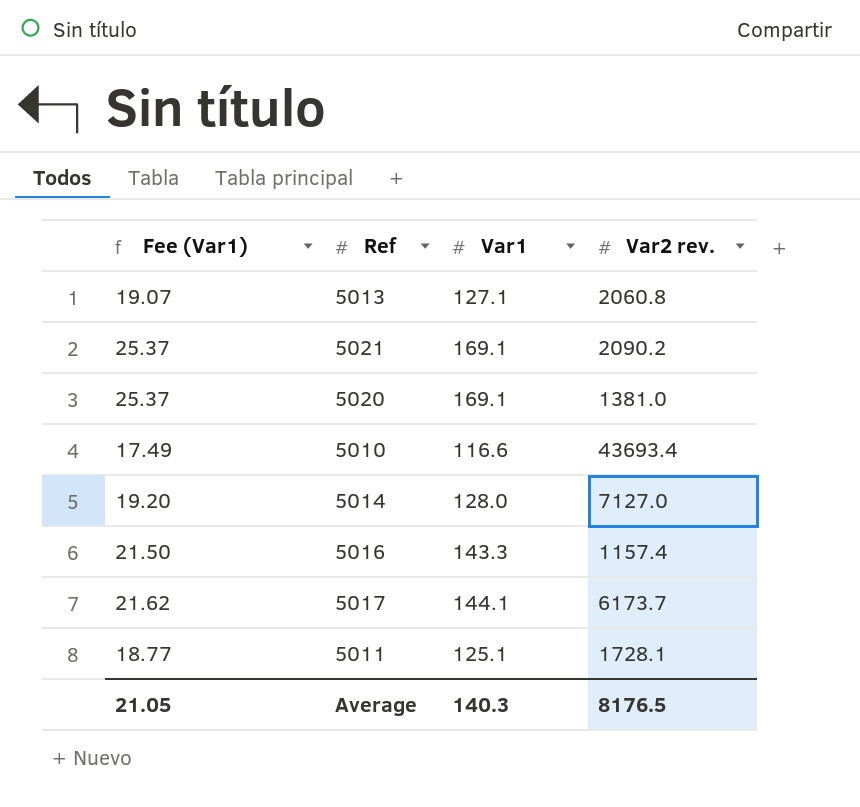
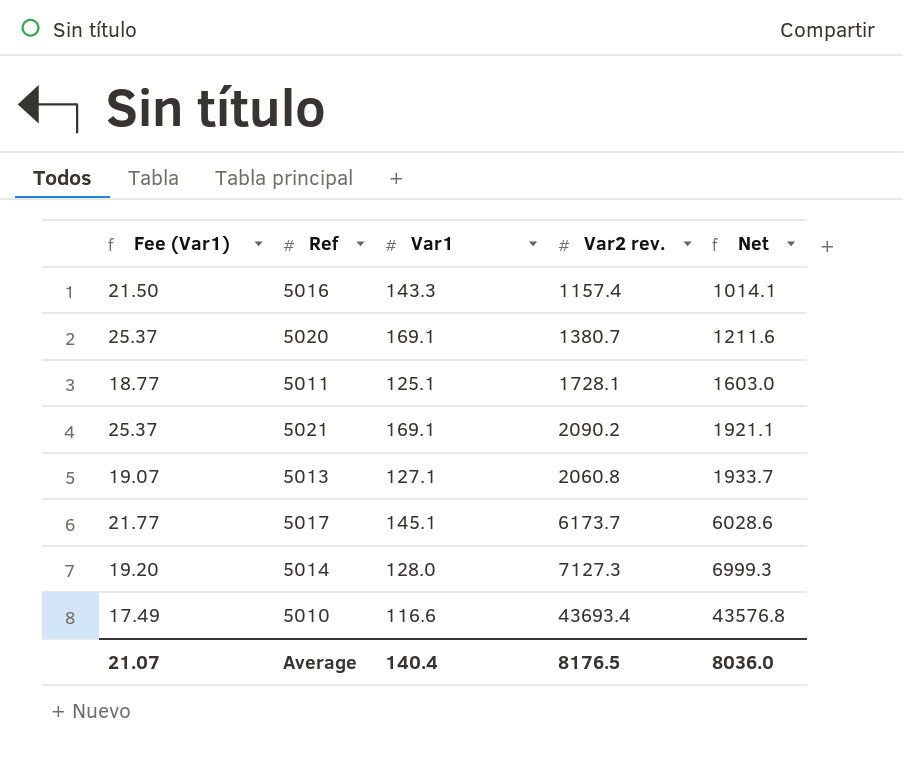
row order: none -> Net ascending
column Net | formula: none -> [Var2 rev.] - [Var1]
5020 | Var2 rev.: 1381.0 -> 1380.7
5017 | Fee (Var1): 21.62 -> 21.77
5017 | Var1: 144.1 -> 145.1
5014 | Var2 rev.: 7127.0 -> 7127.3
Average | Fee (Var1): 21.05 -> 21.07
Average | Var1: 140.3 -> 140.4

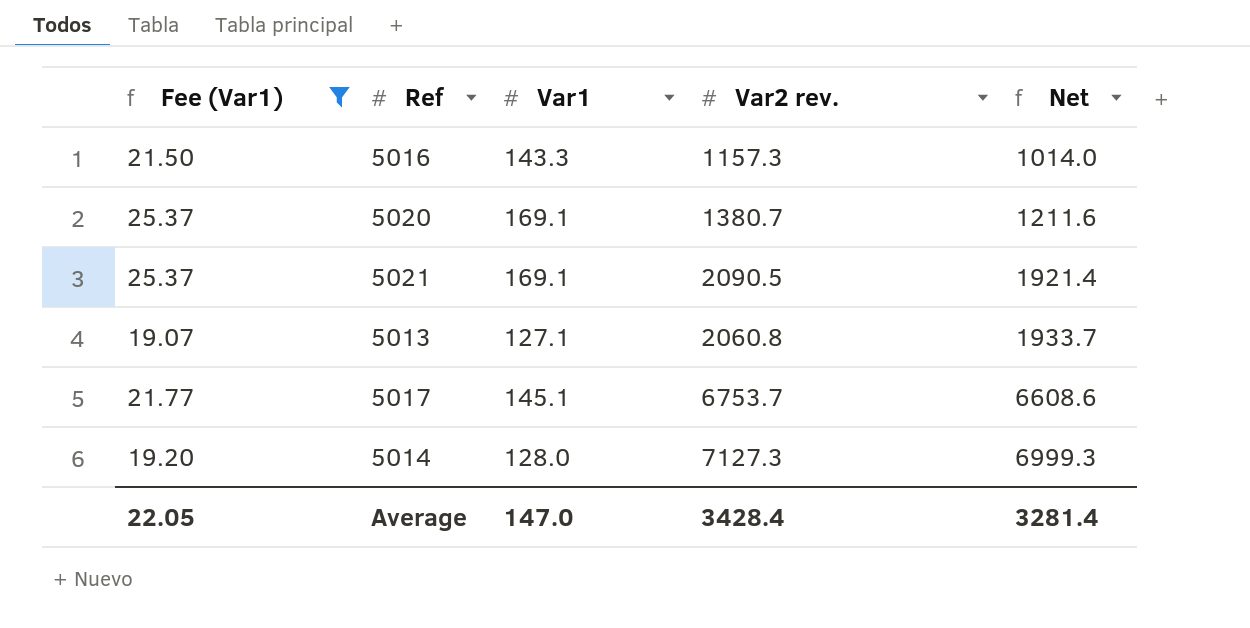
filter: none -> Fee (Var1) >= 19.07
5016 | Var2 rev.: 1157.4 -> 1157.3
5016 | Net: 1014.1 -> 1014.0
5021 | Var2 rev.: 2090.2 -> 2090.5
5021 | Net: 1921.1 -> 1921.4
5017 | Var2 rev.: 6173.7 -> 6753.7
5017 | Net: 6028.6 -> 6608.6
Average | Fee (Var1): 21.07 -> 22.05
Average | Var1: 140.4 -> 147.0
Average | Var2 rev.: 8176.5 -> 3428.4
Average | Net: 8036.0 -> 3281.4

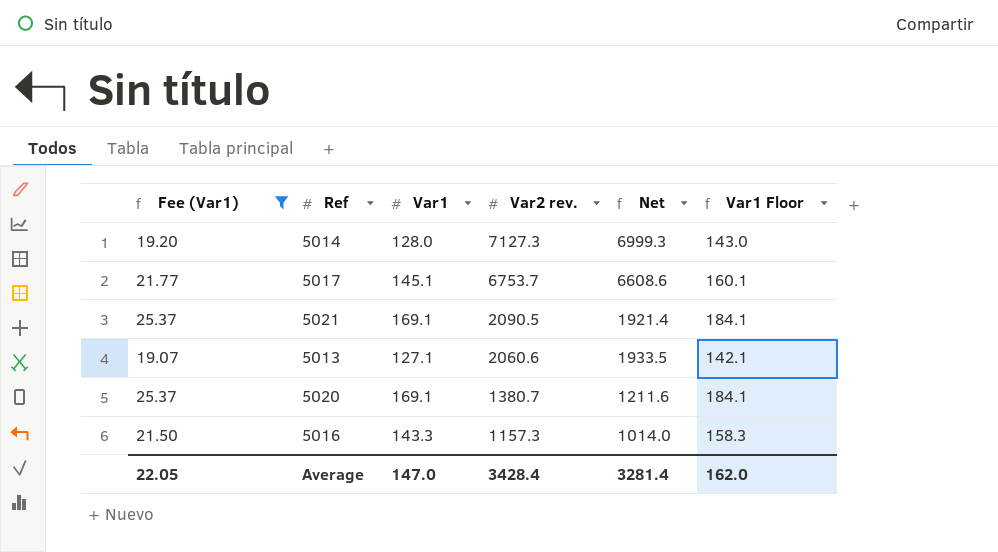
row order: Net ascending -> Var2 rev. descending
column Var1 Floor | formula: none -> [Var1] + 15
5013 | Var2 rev.: 2060.8 -> 2060.6
5013 | Net: 1933.7 -> 1933.5

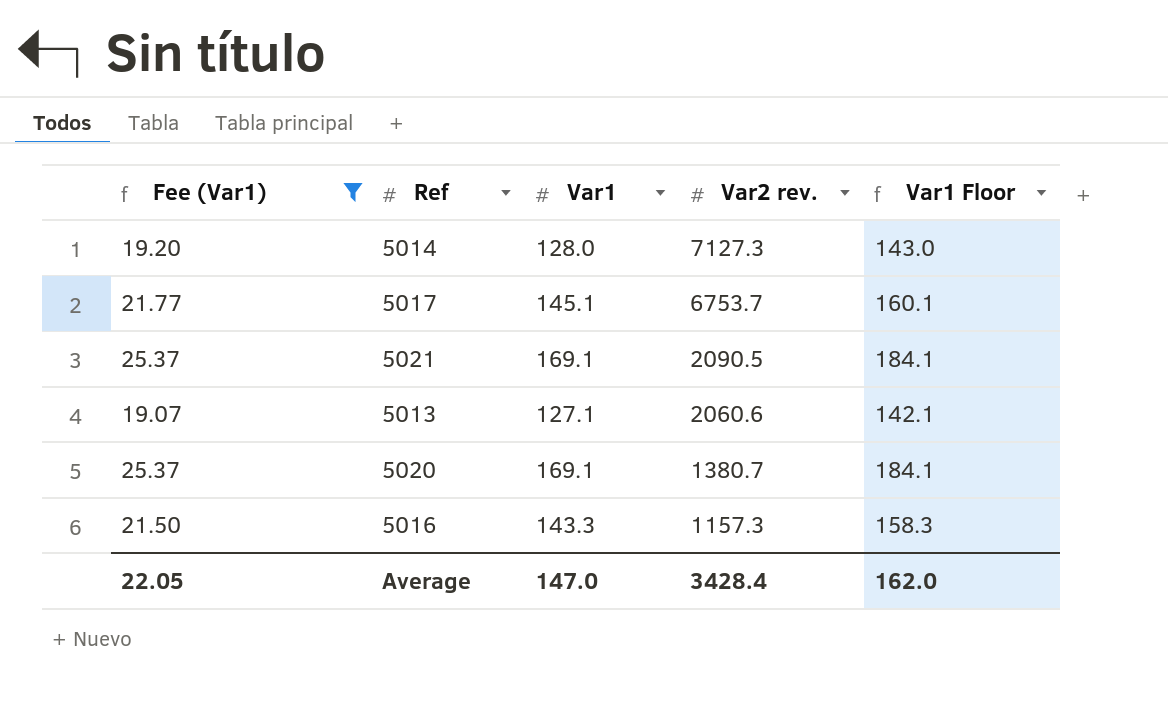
column Net | formula: [Var2 rev.] - [Var1] -> none

